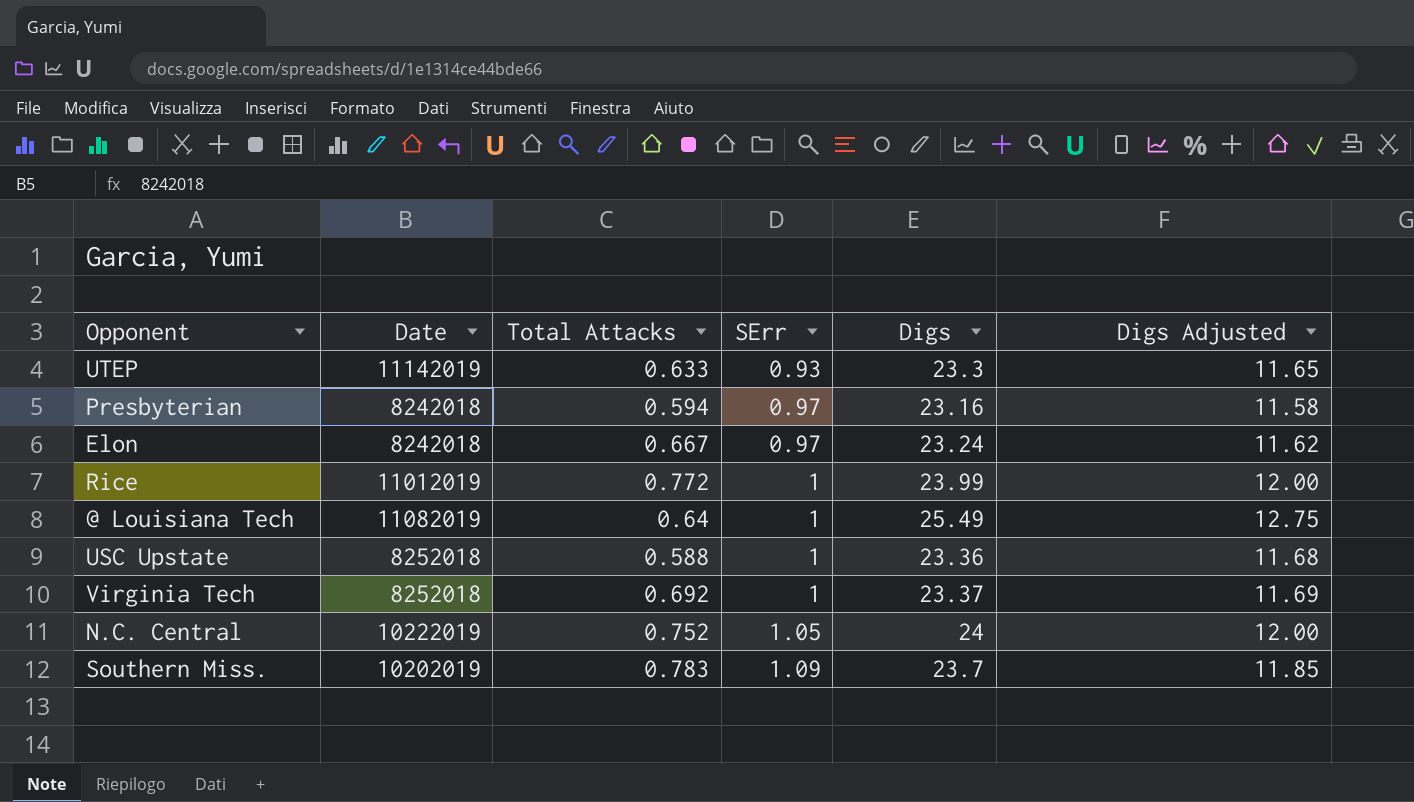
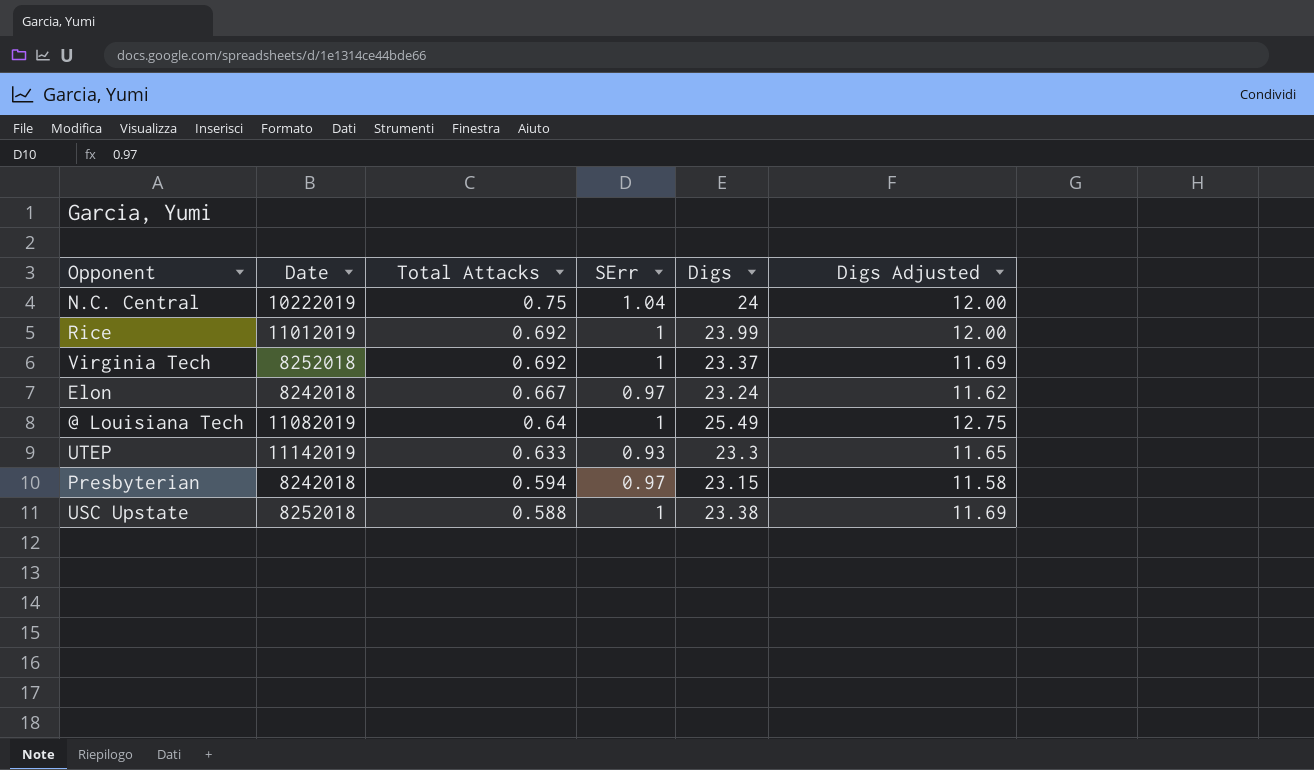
row order: SErr ascending -> Total Attacks descending
row Southern Miss.: 10202019 | 0.783 | 1.09 | 23.7 | 11.85 -> none
N.C. Central | Total Attacks: 0.752 -> 0.75
N.C. Central | SErr: 1.05 -> 1.04
Rice | Total Attacks: 0.772 -> 0.692
Presbyterian | Digs: 23.16 -> 23.15
USC Upstate | Digs: 23.36 -> 23.38
USC Upstate | Digs Adjusted: 11.68 -> 11.69

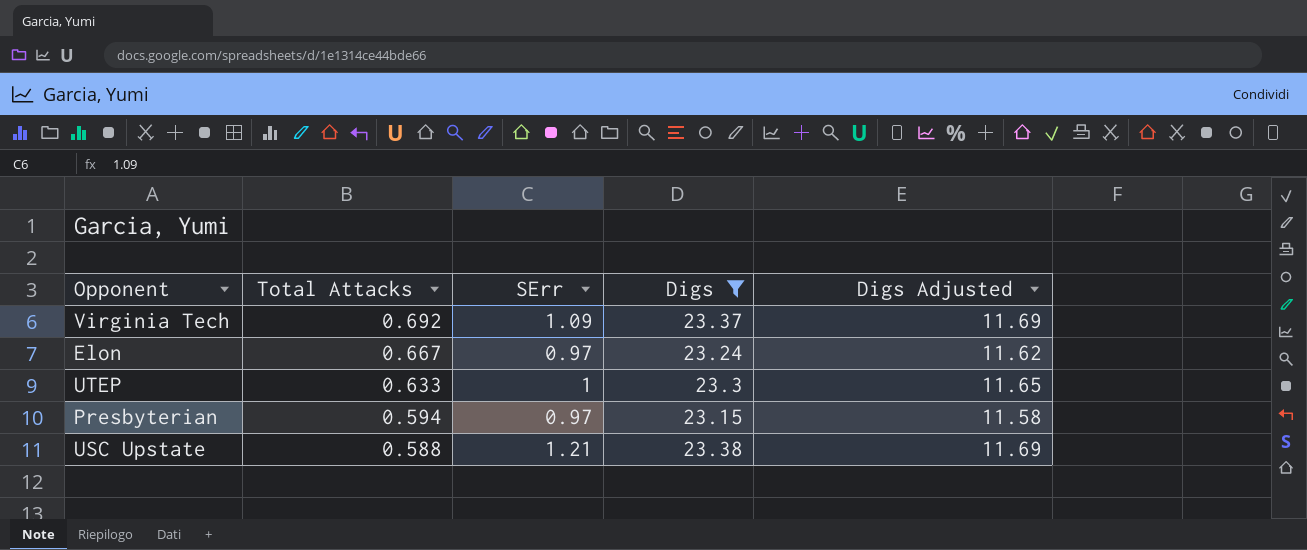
filter: none -> Digs <= 23.38
column Date | position: 2 -> none
Virginia Tech | SErr: 1 -> 1.09
UTEP | SErr: 0.93 -> 1
USC Upstate | SErr: 1 -> 1.21

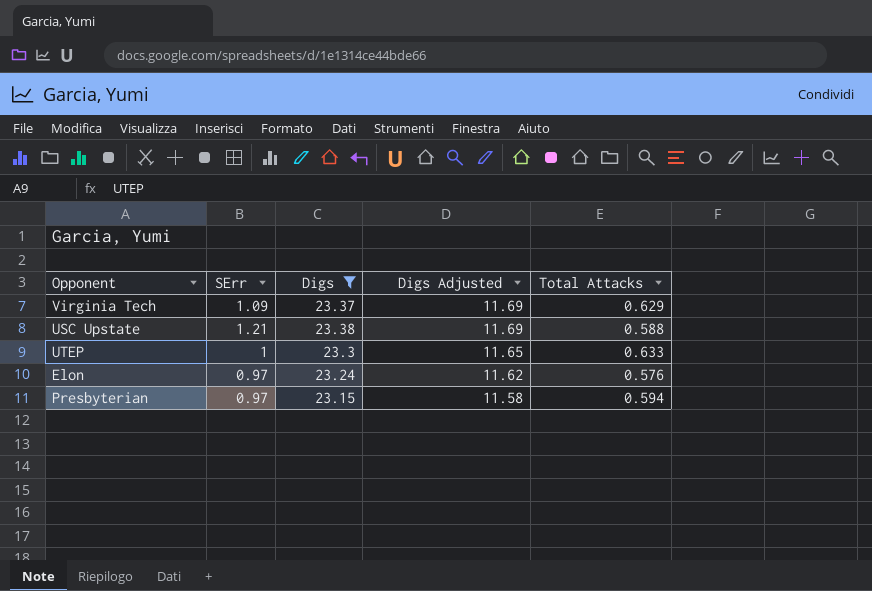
row order: Total Attacks descending -> Digs Adjusted descending
column Total Attacks | position: 2 -> 5
Virginia Tech | Total Attacks: 0.692 -> 0.629
Elon | Total Attacks: 0.667 -> 0.576

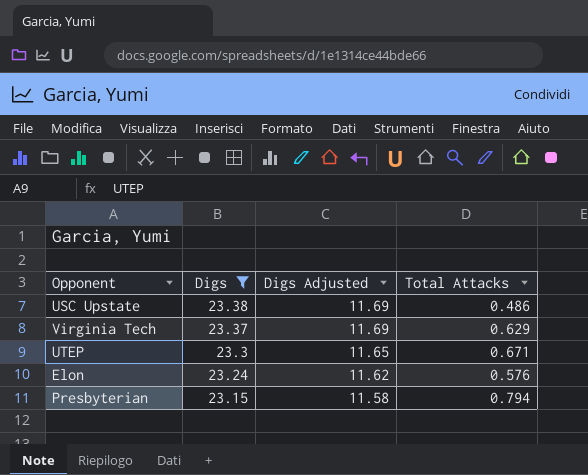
row order: Digs Adjusted descending -> Digs descending
column SErr | position: 2 -> none
USC Upstate | Total Attacks: 0.588 -> 0.486
UTEP | Total Attacks: 0.633 -> 0.671
Presbyterian | Total Attacks: 0.594 -> 0.794

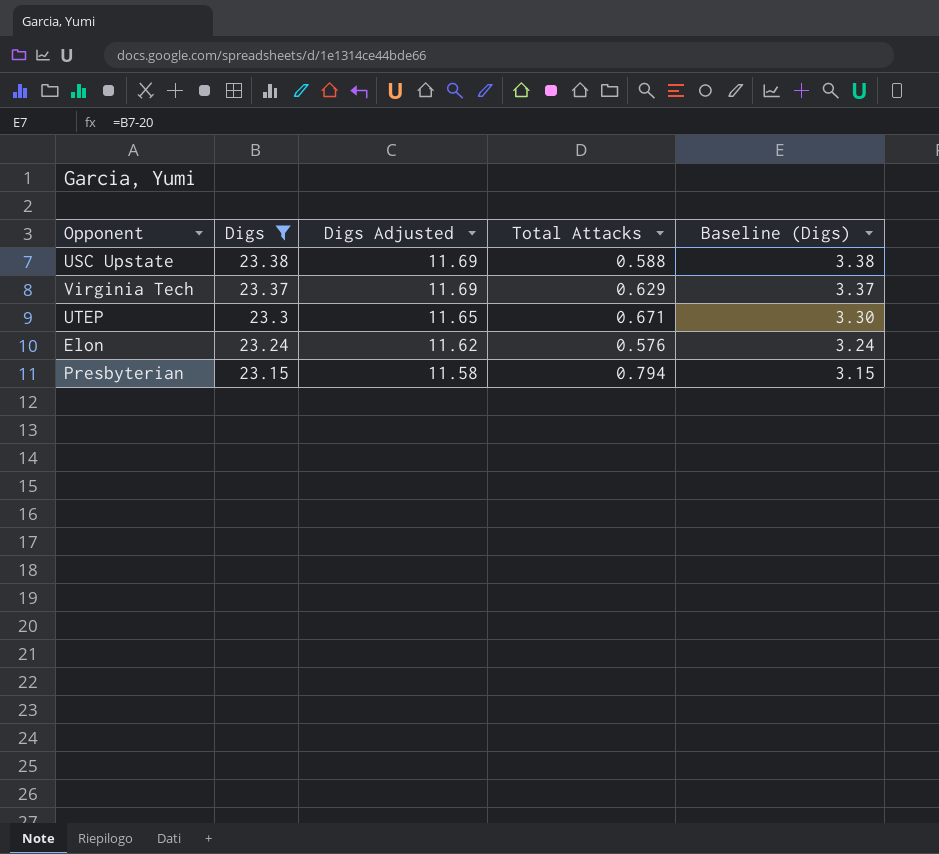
column Baseline (Digs) | formula: none -> [Digs] - 20
USC Upstate | Total Attacks: 0.486 -> 0.588

